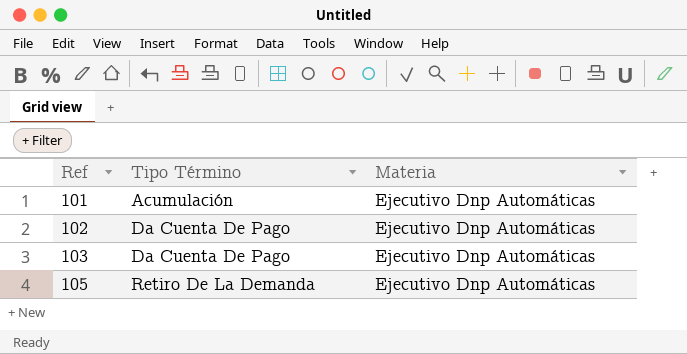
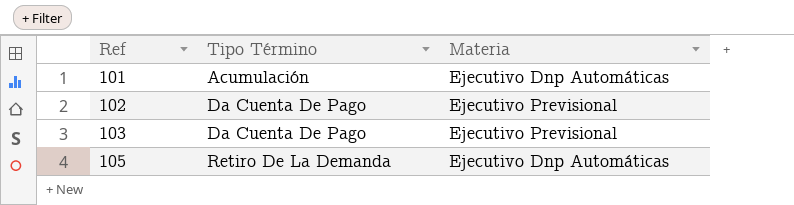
102 | Materia: Ejecutivo Dnp Automáticas -> Ejecutivo Previsional
103 | Materia: Ejecutivo Dnp Automáticas -> Ejecutivo Previsional

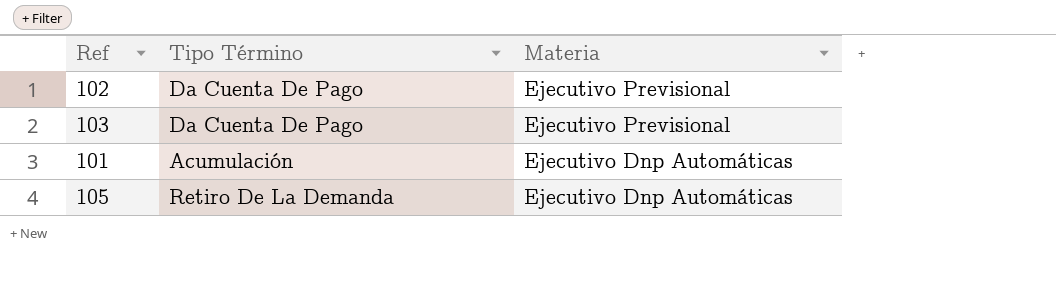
row order: Ref ascending -> Materia descending

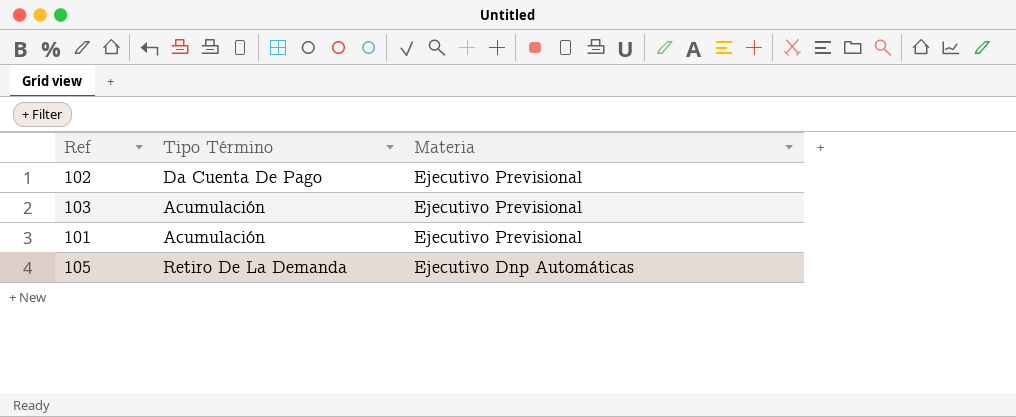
103 | Tipo Término: Da Cuenta De Pago -> Acumulación
101 | Materia: Ejecutivo Dnp Automáticas -> Ejecutivo Previsional

